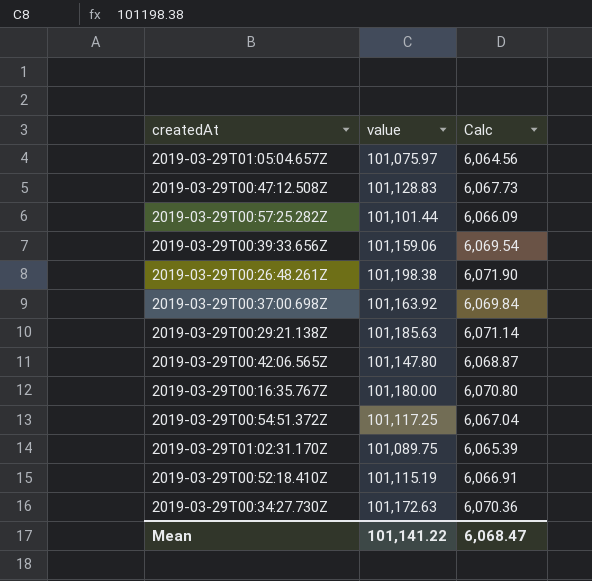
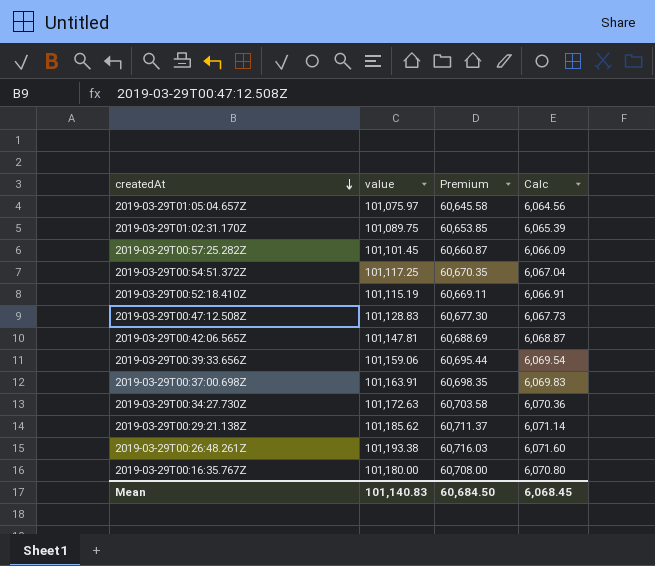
row order: none -> createdAt descending
column Premium | formula: none -> [value] * 0.6
2019-03-29T00:57:25.282Z | value: 101,101.44 -> 101,101.45
2019-03-29T00:42:06.565Z | value: 101,147.80 -> 101,147.81
2019-03-29T00:37:00.698Z | value: 101,163.92 -> 101,163.91
2019-03-29T00:37:00.698Z | Calc: 6,069.84 -> 6,069.83
2019-03-29T00:29:21.138Z | value: 101,185.63 -> 101,185.62
2019-03-29T00:26:48.261Z | value: 101,198.38 -> 101,193.38
2019-03-29T00:26:48.261Z | Calc: 6,071.90 -> 6,071.60
Mean | value: 101,141.22 -> 101,140.83
Mean | Calc: 6,068.47 -> 6,068.45

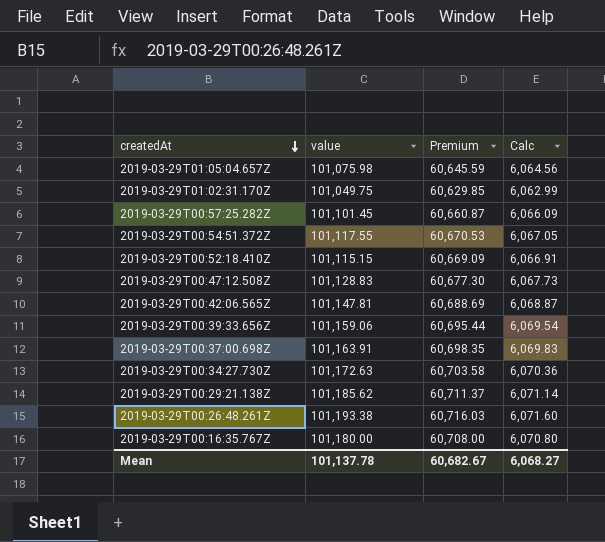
2019-03-29T01:05:04.657Z | value: 101,075.97 -> 101,075.98
2019-03-29T01:05:04.657Z | Premium: 60,645.58 -> 60,645.59
2019-03-29T01:02:31.170Z | value: 101,089.75 -> 101,049.75
2019-03-29T01:02:31.170Z | Premium: 60,653.85 -> 60,629.85
2019-03-29T01:02:31.170Z | Calc: 6,065.39 -> 6,062.99
2019-03-29T00:54:51.372Z | value: 101,117.25 -> 101,117.55
2019-03-29T00:54:51.372Z | Premium: 60,670.35 -> 60,670.53
2019-03-29T00:54:51.372Z | Calc: 6,067.04 -> 6,067.05
2019-03-29T00:52:18.410Z | value: 101,115.19 -> 101,115.15
2019-03-29T00:52:18.410Z | Premium: 60,669.11 -> 60,669.09
Mean | value: 101,140.83 -> 101,137.78
Mean | Premium: 60,684.50 -> 60,682.67
Mean | Calc: 6,068.45 -> 6,068.27

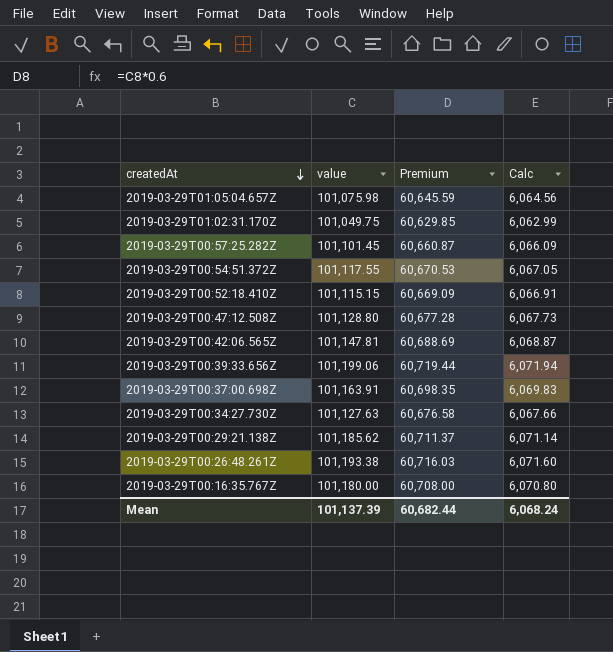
2019-03-29T00:47:12.508Z | value: 101,128.83 -> 101,128.80
2019-03-29T00:47:12.508Z | Premium: 60,677.30 -> 60,677.28
2019-03-29T00:39:33.656Z | value: 101,159.06 -> 101,199.06
2019-03-29T00:39:33.656Z | Premium: 60,695.44 -> 60,719.44
2019-03-29T00:39:33.656Z | Calc: 6,069.54 -> 6,071.94
2019-03-29T00:34:27.730Z | value: 101,172.63 -> 101,127.63
2019-03-29T00:34:27.730Z | Premium: 60,703.58 -> 60,676.58
2019-03-29T00:34:27.730Z | Calc: 6,070.36 -> 6,067.66
Mean | value: 101,137.78 -> 101,137.39
Mean | Premium: 60,682.67 -> 60,682.44
Mean | Calc: 6,068.27 -> 6,068.24

